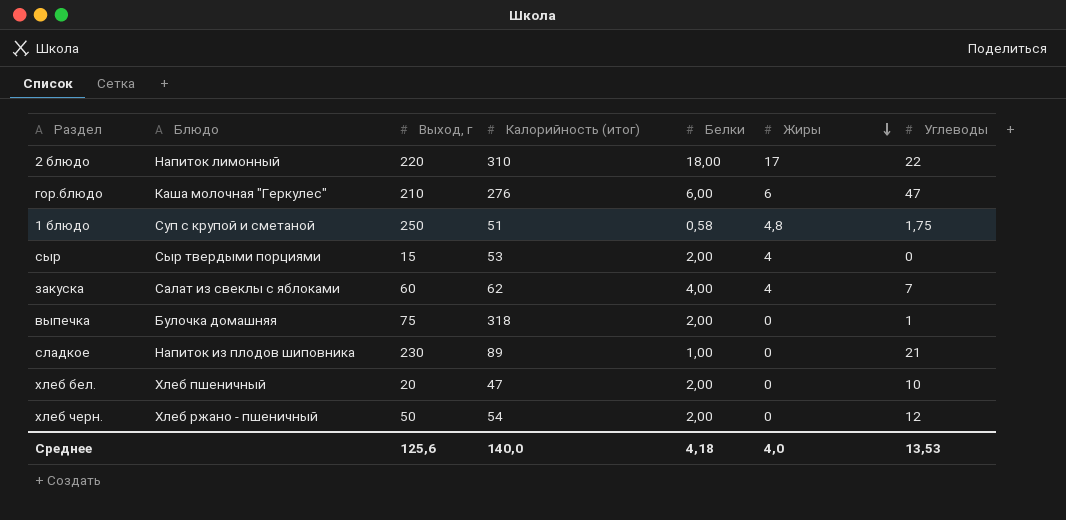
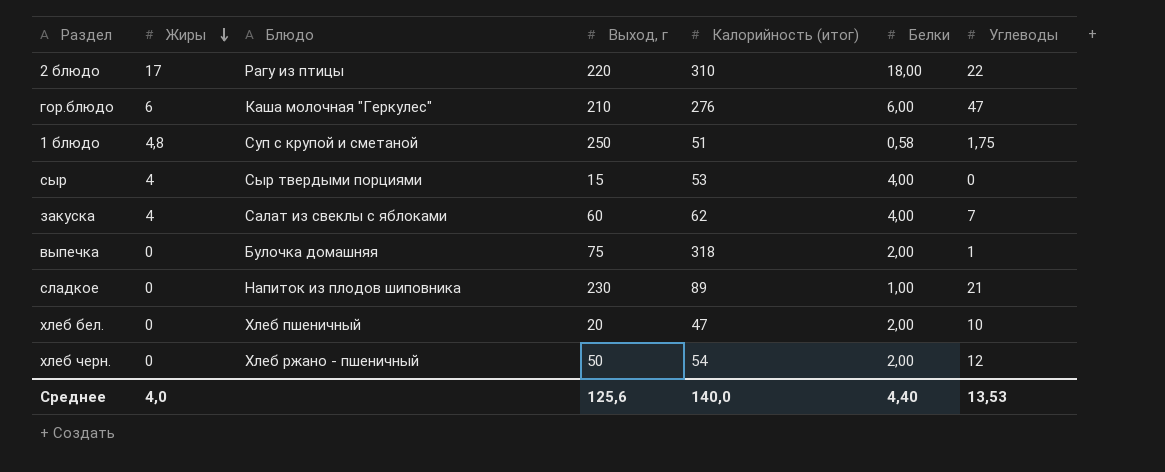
column Жиры | position: 6 -> 2
2 блюдо | Блюдо: Напиток лимонный -> Рагу из птицы
сыр | Белки: 2,00 -> 4,00
Среднее | Белки: 4,18 -> 4,40

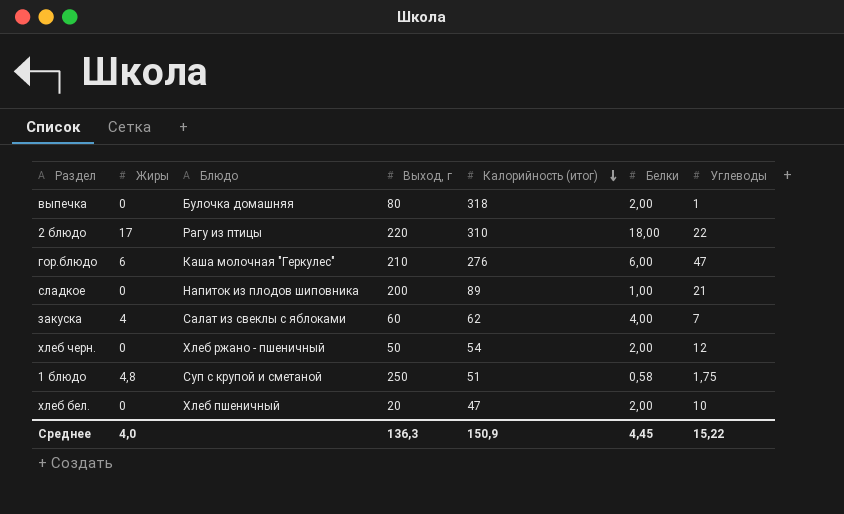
row order: Жиры descending -> Калорийность (итог) descending
row сыр: 4 | Сыр твердыми порциями | 15 | 53 | 4,00 | 0 -> none
выпечка | Выход, г: 75 -> 80
сладкое | Выход, г: 230 -> 200
Среднее | Выход, г: 125,6 -> 136,3
Среднее | Калорийность (итог): 140,0 -> 150,9
Среднее | Белки: 4,40 -> 4,45
Среднее | Углеводы: 13,53 -> 15,22

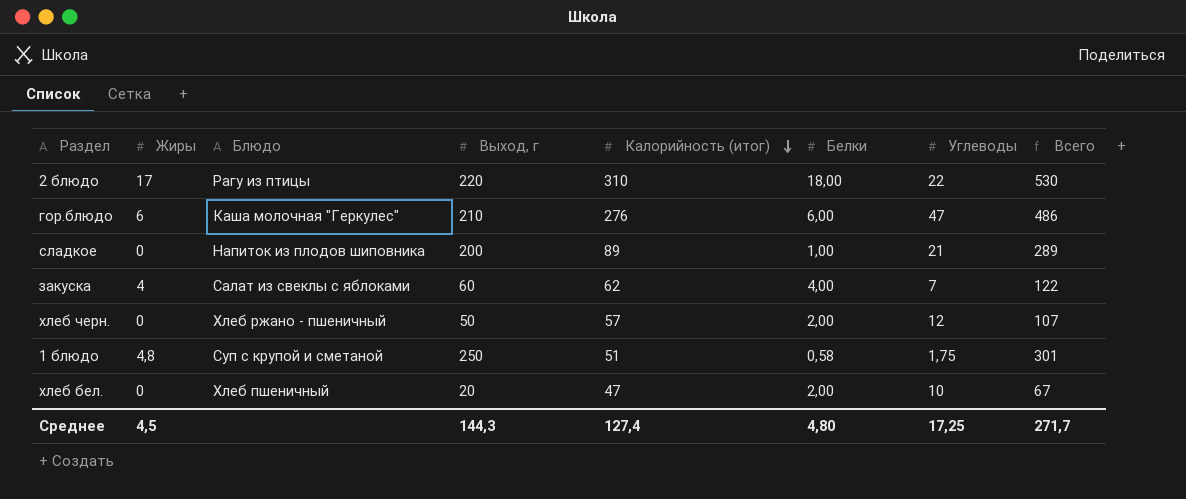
column Всего | formula: none -> [Выход, г] + [Калорийность (итог)]
row выпечка: 0 | Булочка домашняя | 80 | 318 | 2,00 | 1 -> none
хлеб черн. | Калорийность (итог): 54 -> 57
Среднее | Жиры: 4,0 -> 4,5
Среднее | Выход, г: 136,3 -> 144,3
Среднее | Калорийность (итог): 150,9 -> 127,4
Среднее | Белки: 4,45 -> 4,80
Среднее | Углеводы: 15,22 -> 17,25

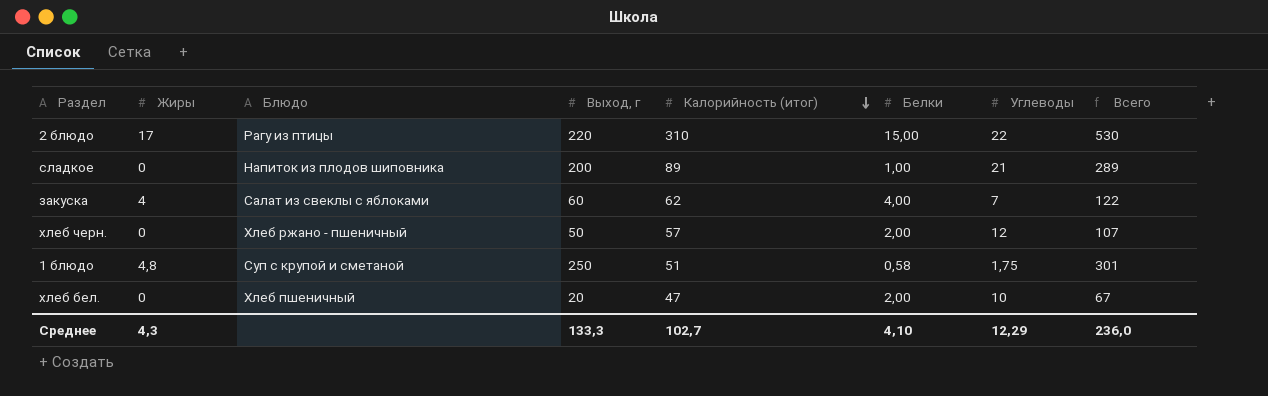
row гор.блюдо: 6 | Каша молочная "Геркулес" | 210 | 276 | 6,00 | 47 | 486 -> none
2 блюдо | Белки: 18,00 -> 15,00
Среднее | Жиры: 4,5 -> 4,3
Среднее | Выход, г: 144,3 -> 133,3
Среднее | Калорийность (итог): 127,4 -> 102,7
Среднее | Белки: 4,80 -> 4,10
Среднее | Углеводы: 17,25 -> 12,29
Среднее | Всего: 271,7 -> 236,0

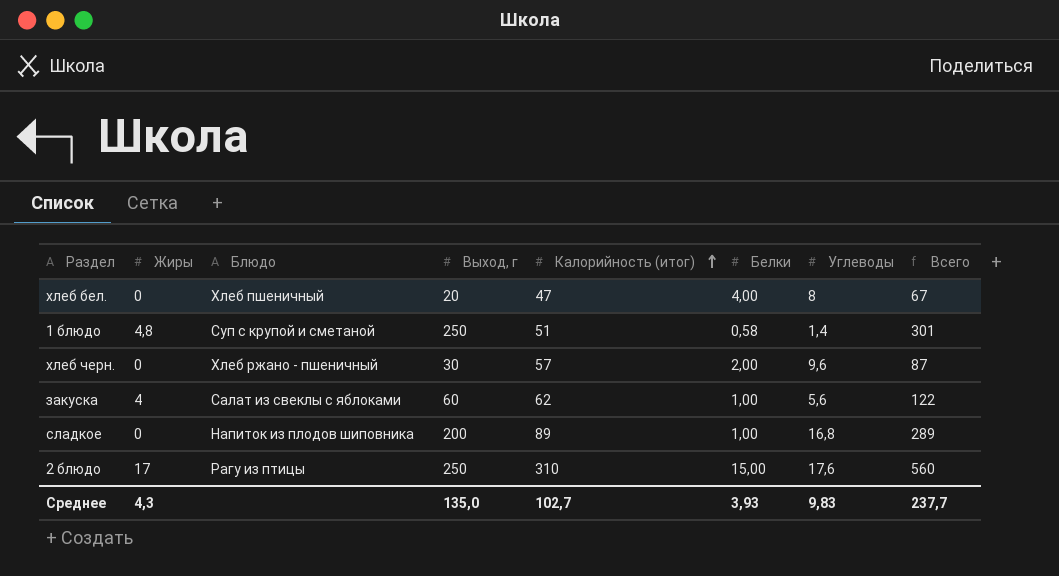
row order: Калорийность (итог) descending -> Калорийность (итог) ascending
хлеб бел. | Белки: 2,00 -> 4,00
хлеб бел. | Углеводы: 10 -> 8
1 блюдо | Углеводы: 1,75 -> 1,4
хлеб черн. | Выход, г: 50 -> 30
хлеб черн. | Углеводы: 12 -> 9,6
хлеб черн. | Всего: 107 -> 87
закуска | Белки: 4,00 -> 1,00
закуска | Углеводы: 7 -> 5,6
сладкое | Углеводы: 21 -> 16,8
2 блюдо | Выход, г: 220 -> 250
2 блюдо | Углеводы: 22 -> 17,6
2 блюдо | Всего: 530 -> 560
Среднее | Выход, г: 133,3 -> 135,0
Среднее | Белки: 4,10 -> 3,93
Среднее | Углеводы: 12,29 -> 9,83
Среднее | Всего: 236,0 -> 237,7

